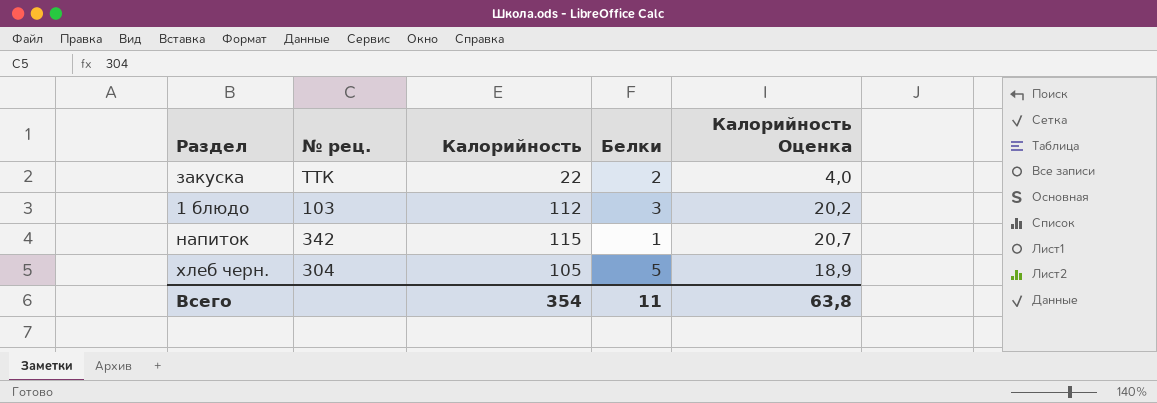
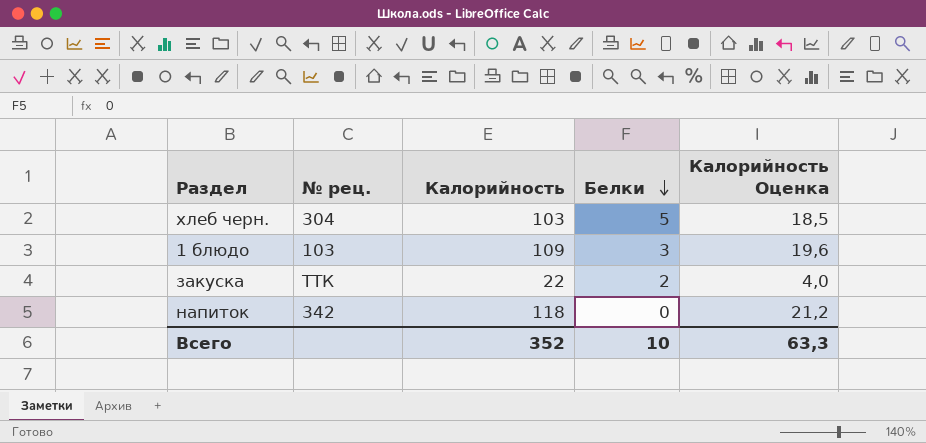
row order: none -> Белки descending
хлеб черн. | Калорийность: 105 -> 103
хлеб черн. | Калорийность Оценка: 18,9 -> 18,5
1 блюдо | Калорийность: 112 -> 109
1 блюдо | Калорийность Оценка: 20,2 -> 19,6
напиток | Калорийность: 115 -> 118
напиток | Белки: 1 -> 0
напиток | Калорийность Оценка: 20,7 -> 21,2
Всего | Калорийность: 354 -> 352
Всего | Белки: 11 -> 10
Всего | Калорийность Оценка: 63,8 -> 63,3

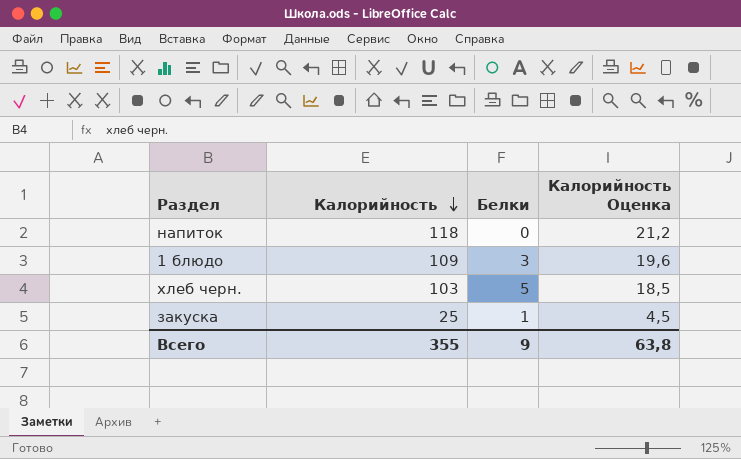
row order: Белки descending -> Калорийность descending
column № рец. | position: 2 -> none
закуска | Калорийность: 22 -> 25
закуска | Белки: 2 -> 1
закуска | Калорийность Оценка: 4,0 -> 4,5
Всего | Калорийность: 352 -> 355
Всего | Белки: 10 -> 9
Всего | Калорийность Оценка: 63,3 -> 63,8

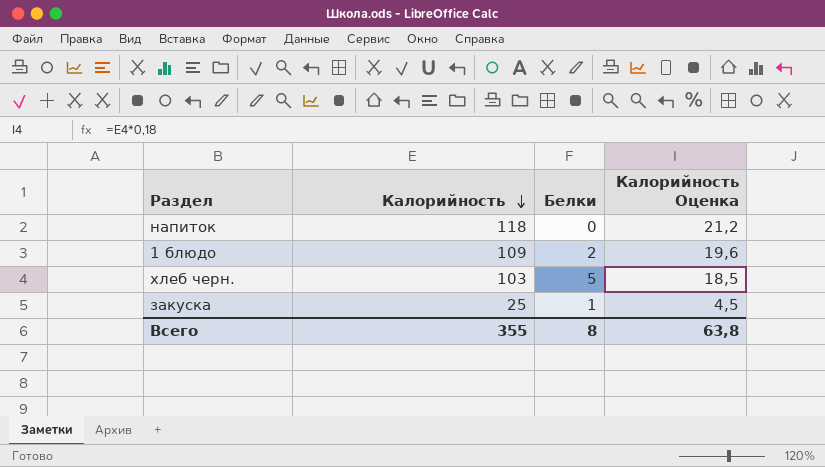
1 блюдо | Белки: 3 -> 2
Всего | Белки: 9 -> 8

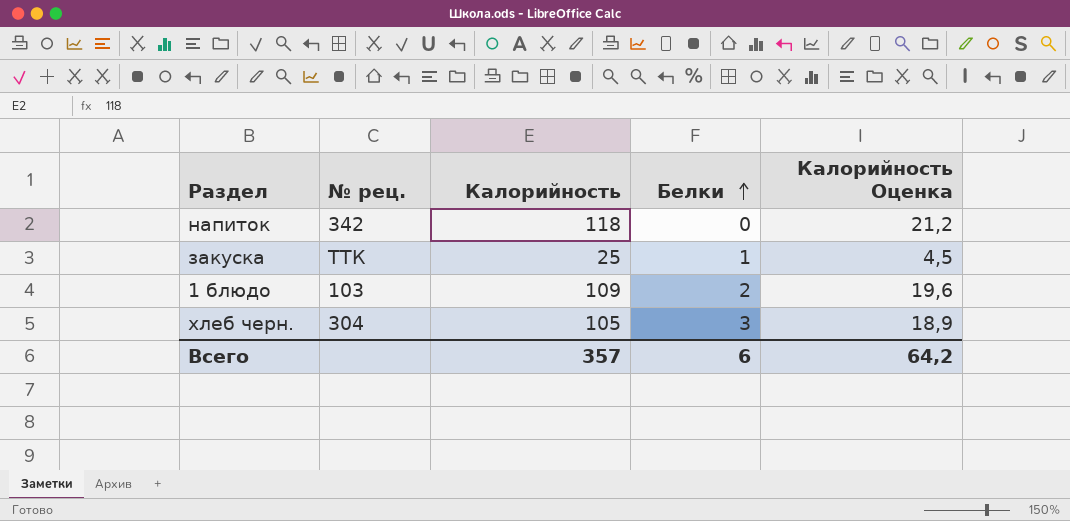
row order: Калорийность descending -> Белки ascending
column № рец. | position: none -> 2
хлеб черн. | Калорийность: 103 -> 105
хлеб черн. | Белки: 5 -> 3
хлеб черн. | Калорийность Оценка: 18,5 -> 18,9
Всего | Калорийность: 355 -> 357
Всего | Белки: 8 -> 6
Всего | Калорийность Оценка: 63,8 -> 64,2

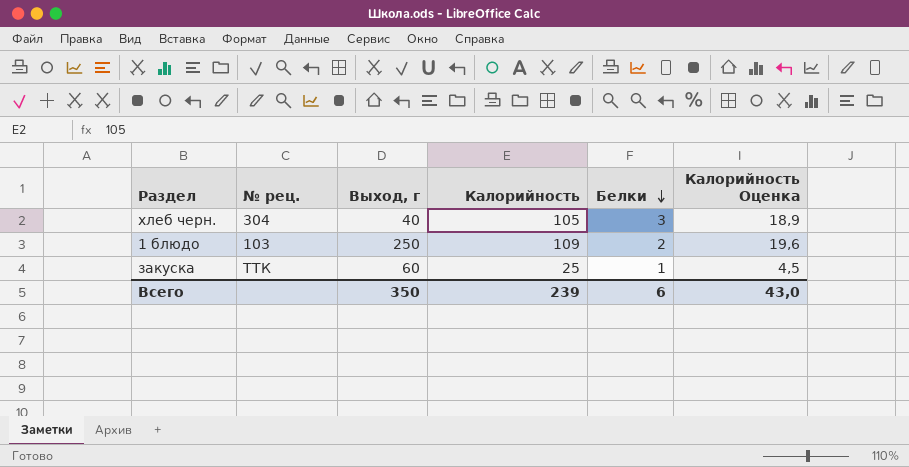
row order: Белки ascending -> Белки descending
column Выход, г | position: none -> 3
row напиток: 342 | 118 | 0 | 21,2 -> none
Всего | Калорийность: 357 -> 239
Всего | Калорийность Оценка: 64,2 -> 43,0

